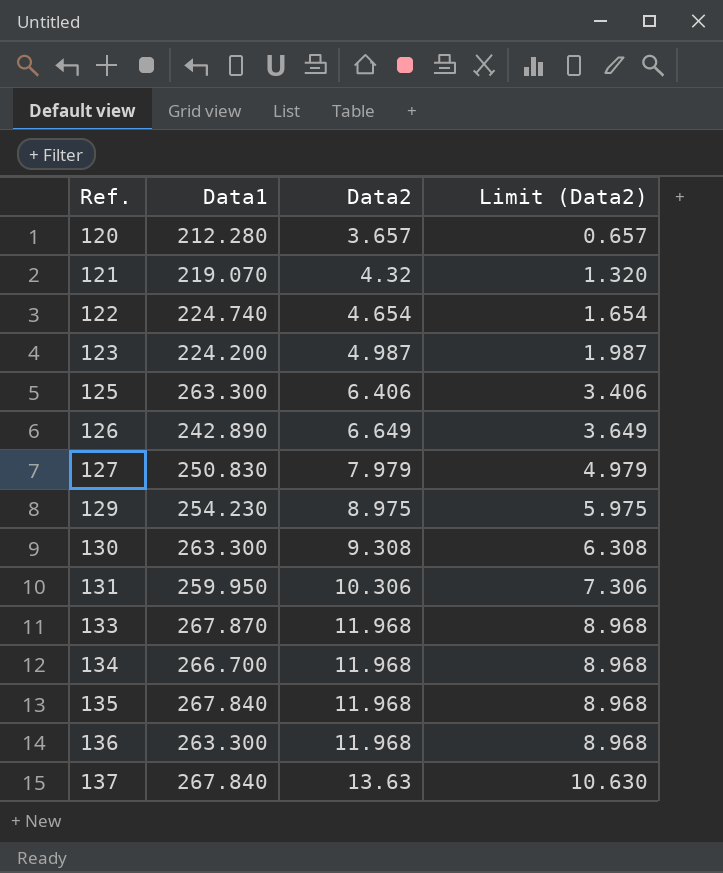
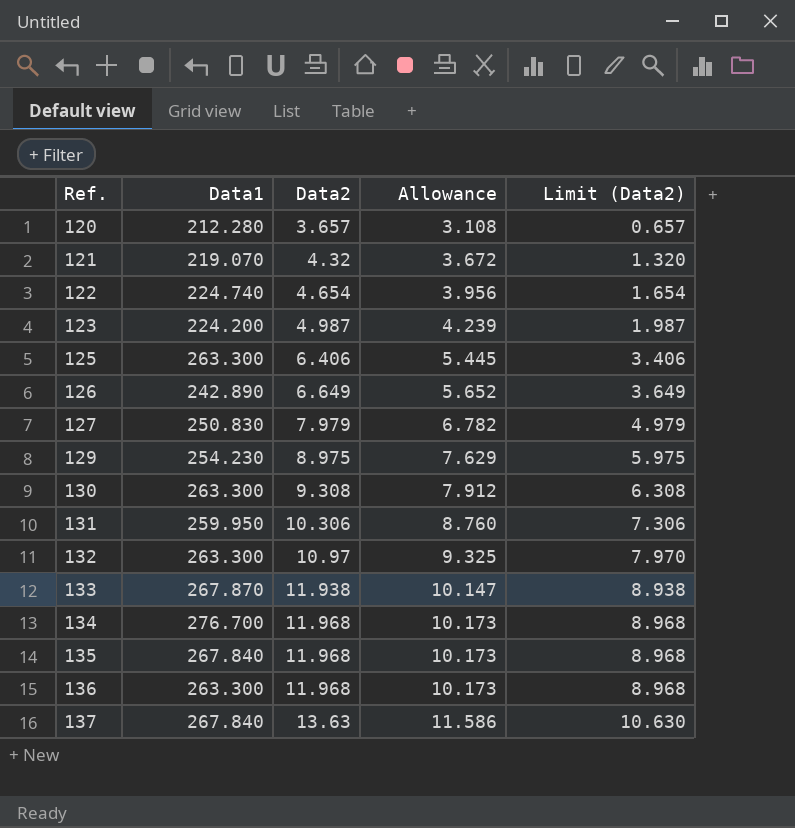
column Allowance | formula: none -> [Data2] * 0.85
row 132: none -> 263.300 | 10.97 | 9.325 | 7.970
133 | Data2: 11.968 -> 11.938
133 | Limit (Data2): 8.968 -> 8.938
134 | Data1: 266.700 -> 276.700

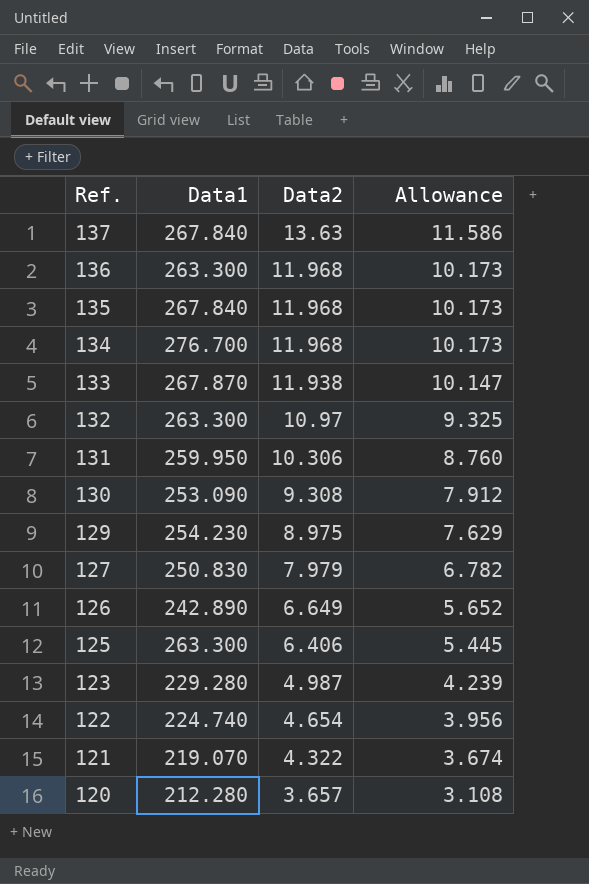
row order: Ref. ascending -> Ref. descending
column Limit (Data2) | formula: [Data2] - 3 -> none
130 | Data1: 263.300 -> 253.090
123 | Data1: 224.200 -> 229.280
121 | Data2: 4.32 -> 4.322
121 | Allowance: 3.672 -> 3.674

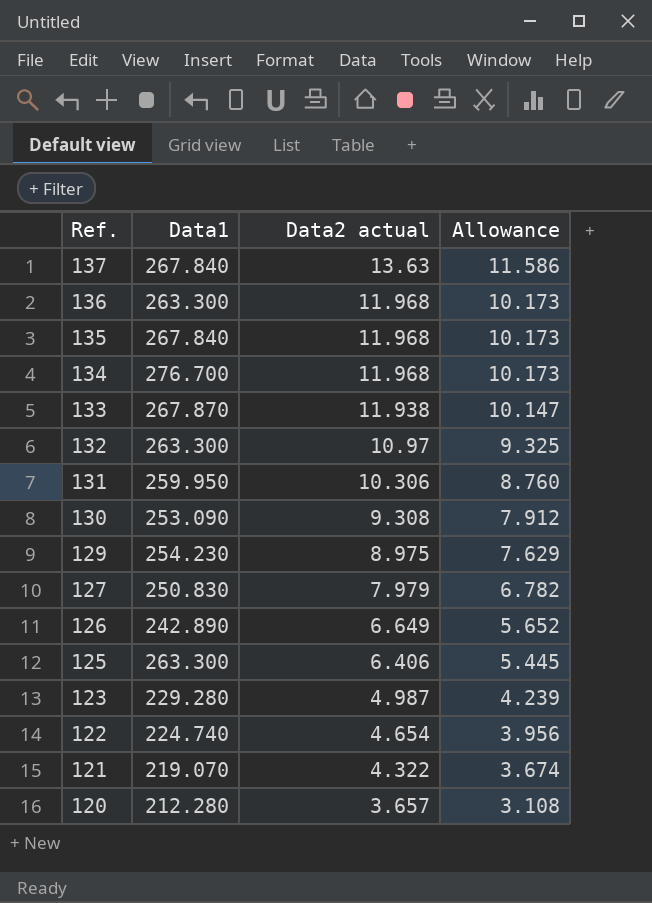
column name: Data2 -> Data2 actual

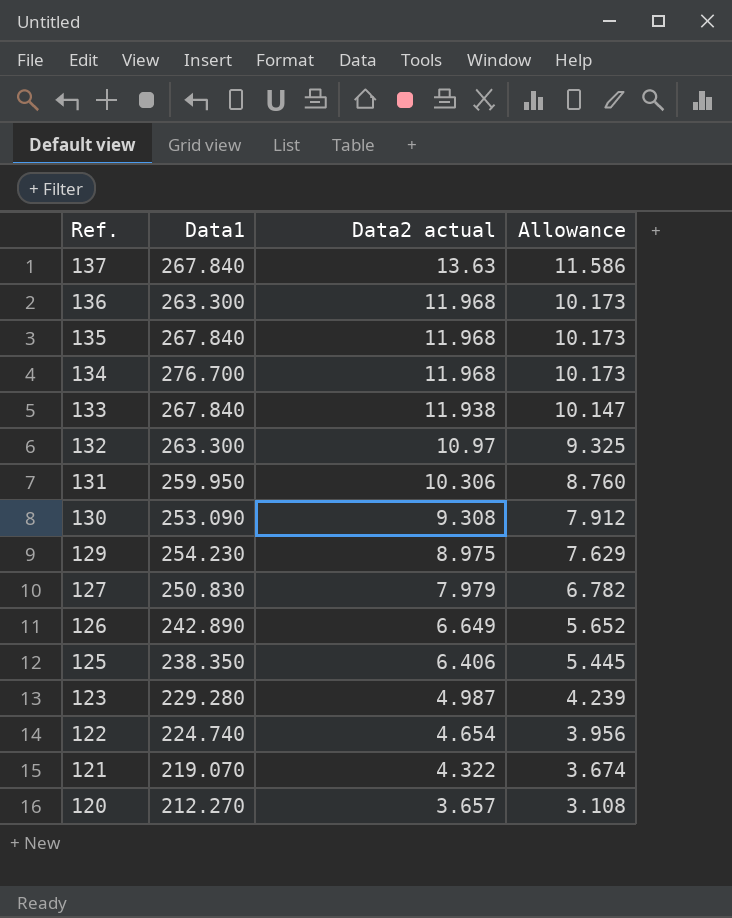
133 | Data1: 267.870 -> 267.840
125 | Data1: 263.300 -> 238.350
120 | Data1: 212.280 -> 212.270

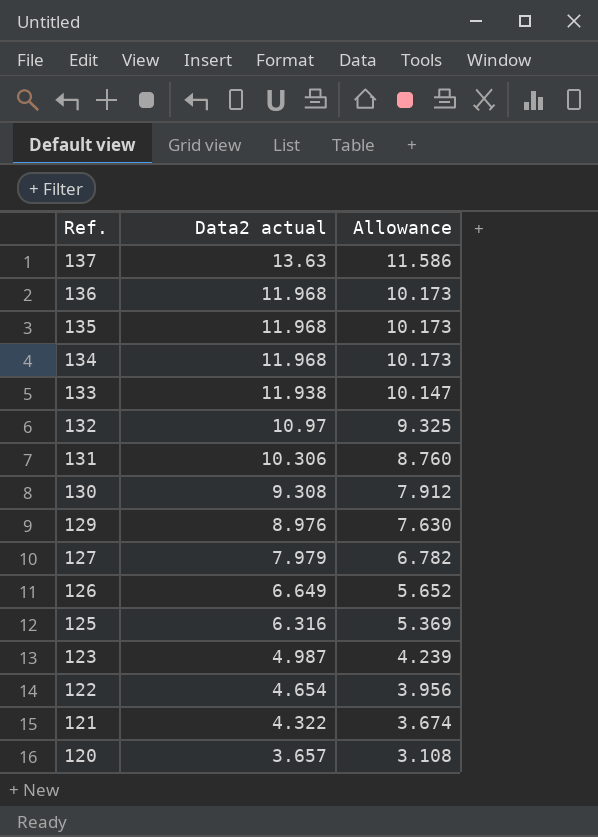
column Data1 | position: 2 -> none
129 | Data2 actual: 8.975 -> 8.976
129 | Allowance: 7.629 -> 7.630
125 | Data2 actual: 6.406 -> 6.316
125 | Allowance: 5.445 -> 5.369

